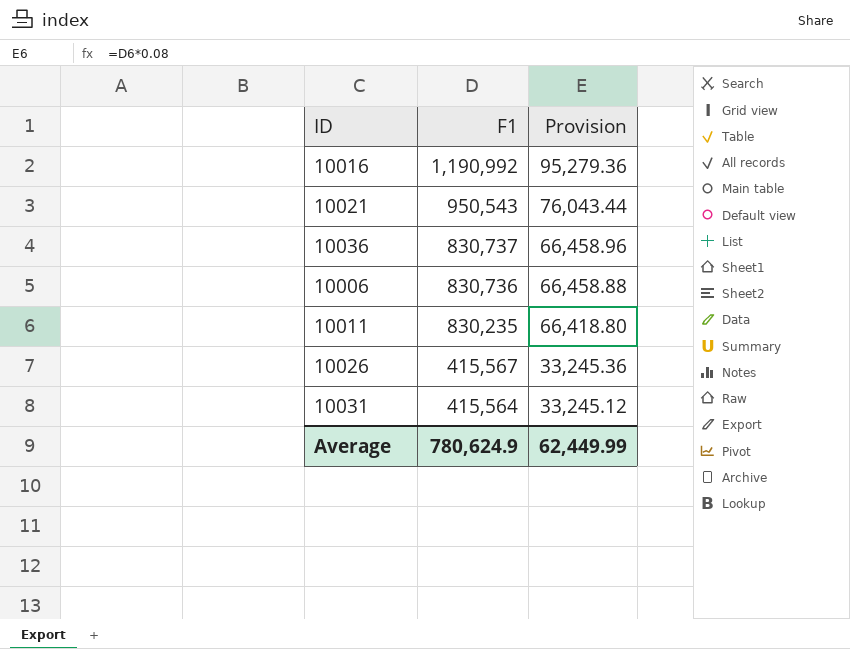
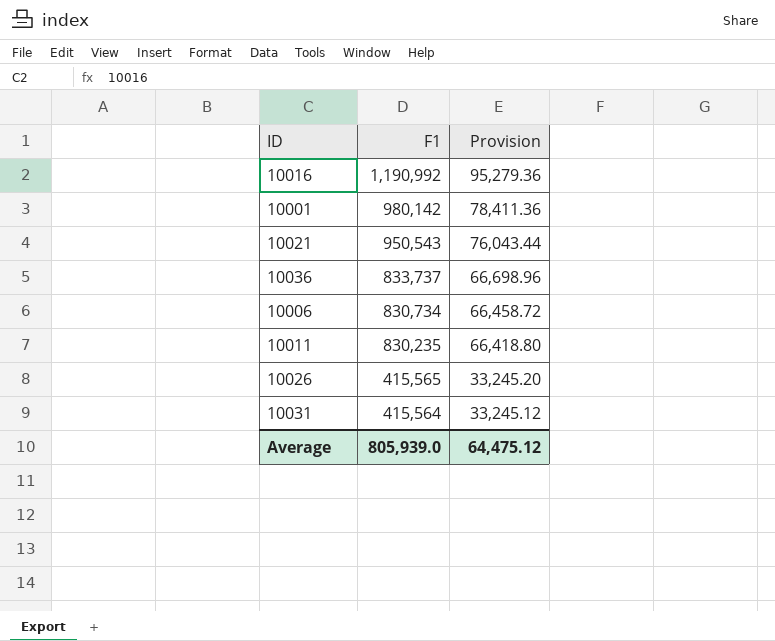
row 10001: none -> 980,142 | 78,411.36
10036 | F1: 830,737 -> 833,737
10036 | Provision: 66,458.96 -> 66,698.96
10006 | F1: 830,736 -> 830,734
10006 | Provision: 66,458.88 -> 66,458.72
10026 | F1: 415,567 -> 415,565
10026 | Provision: 33,245.36 -> 33,245.20
Average | F1: 780,624.9 -> 805,939.0
Average | Provision: 62,449.99 -> 64,475.12

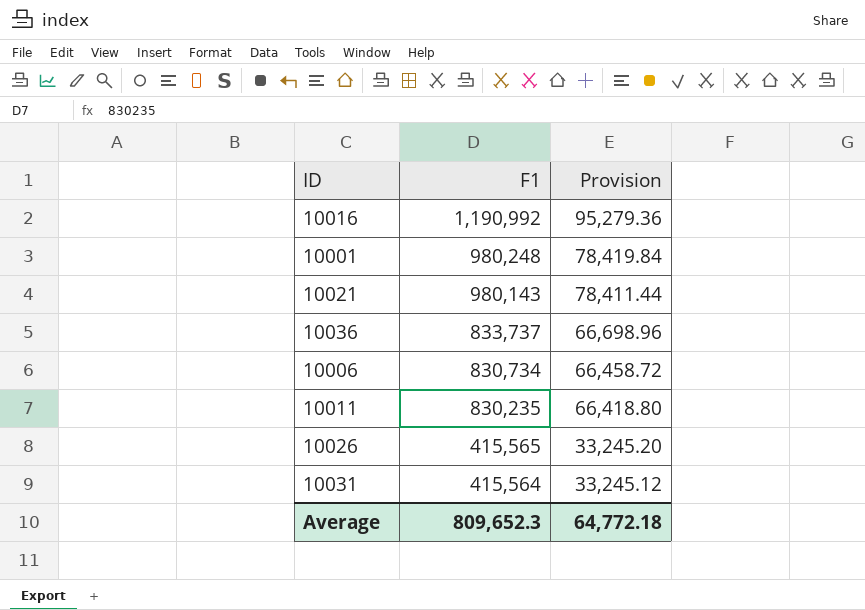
10001 | F1: 980,142 -> 980,248
10001 | Provision: 78,411.36 -> 78,419.84
10021 | F1: 950,543 -> 980,143
10021 | Provision: 76,043.44 -> 78,411.44
Average | F1: 805,939.0 -> 809,652.3
Average | Provision: 64,475.12 -> 64,772.18

